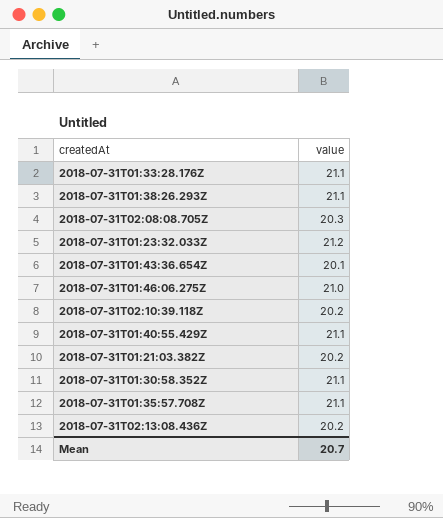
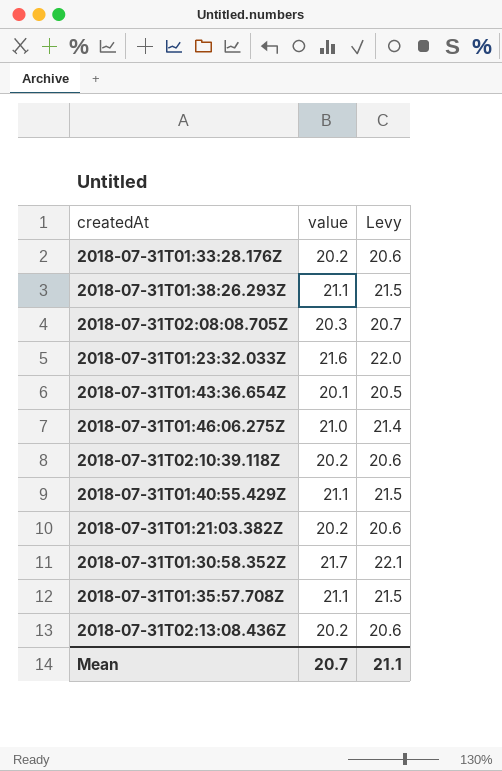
column Levy | formula: none -> [value] * 1.02
2018-07-31T01:33:28.176Z | value: 21.1 -> 20.2
2018-07-31T01:23:32.033Z | value: 21.2 -> 21.6
2018-07-31T01:30:58.352Z | value: 21.1 -> 21.7

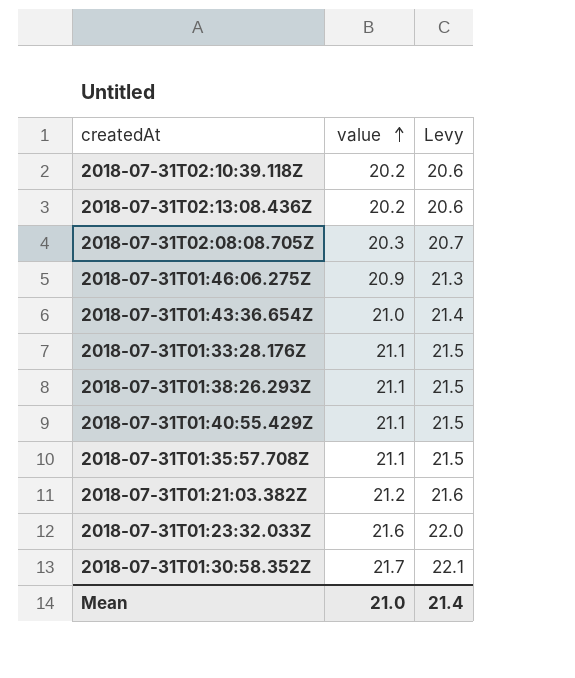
row order: none -> value ascending
2018-07-31T01:46:06.275Z | value: 21.0 -> 20.9
2018-07-31T01:46:06.275Z | Levy: 21.4 -> 21.3
2018-07-31T01:43:36.654Z | value: 20.1 -> 21.0
2018-07-31T01:43:36.654Z | Levy: 20.5 -> 21.4
2018-07-31T01:33:28.176Z | value: 20.2 -> 21.1
2018-07-31T01:33:28.176Z | Levy: 20.6 -> 21.5
2018-07-31T01:21:03.382Z | value: 20.2 -> 21.2
2018-07-31T01:21:03.382Z | Levy: 20.6 -> 21.6
Mean | value: 20.7 -> 21.0
Mean | Levy: 21.1 -> 21.4

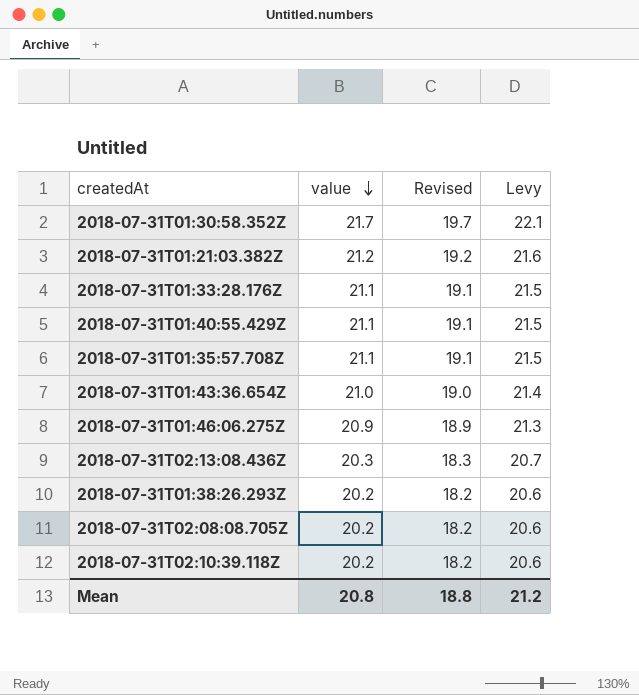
row order: value ascending -> value descending
column Revised | formula: none -> [value] - 2
row 2018-07-31T01:23:32.033Z: 21.6 | 22.0 -> none
2018-07-31T02:13:08.436Z | value: 20.2 -> 20.3
2018-07-31T02:13:08.436Z | Levy: 20.6 -> 20.7
2018-07-31T01:38:26.293Z | value: 21.1 -> 20.2
2018-07-31T01:38:26.293Z | Levy: 21.5 -> 20.6
2018-07-31T02:08:08.705Z | value: 20.3 -> 20.2
2018-07-31T02:08:08.705Z | Levy: 20.7 -> 20.6
Mean | value: 21.0 -> 20.8
Mean | Levy: 21.4 -> 21.2

